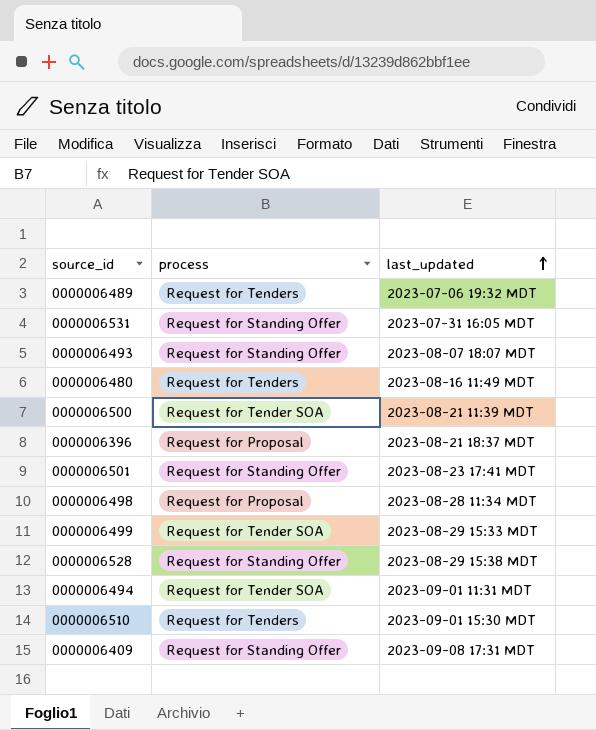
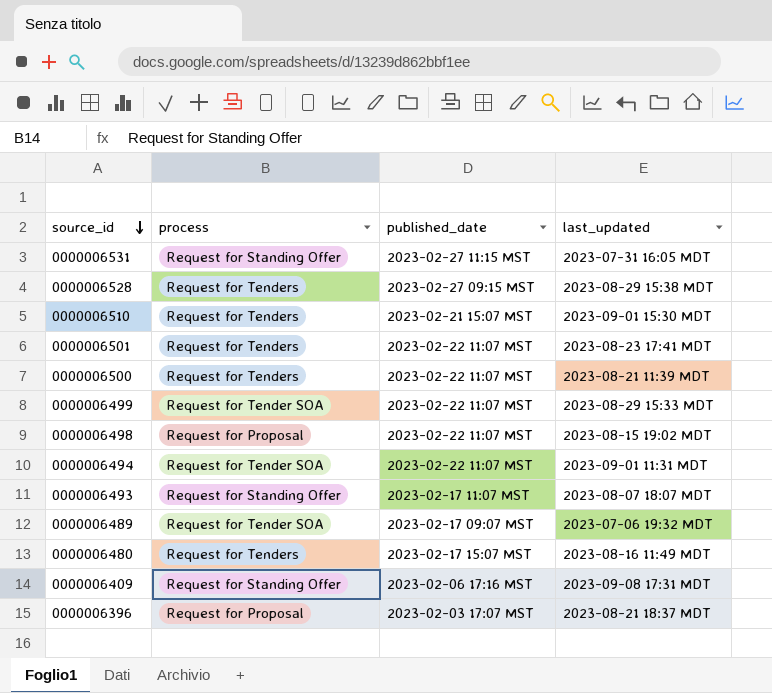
row order: last_updated ascending -> source_id descending
column published_date | position: none -> 3
0000006528 | process: Request for Standing Offer -> Request for Tenders
0000006501 | process: Request for Standing Offer -> Request for Tenders
0000006500 | process: Request for Tender SOA -> Request for Tenders
0000006498 | last_updated: 2023-08-28 11:34 MDT -> 2023-08-15 19:02 MDT
0000006489 | process: Request for Tenders -> Request for Tender SOA

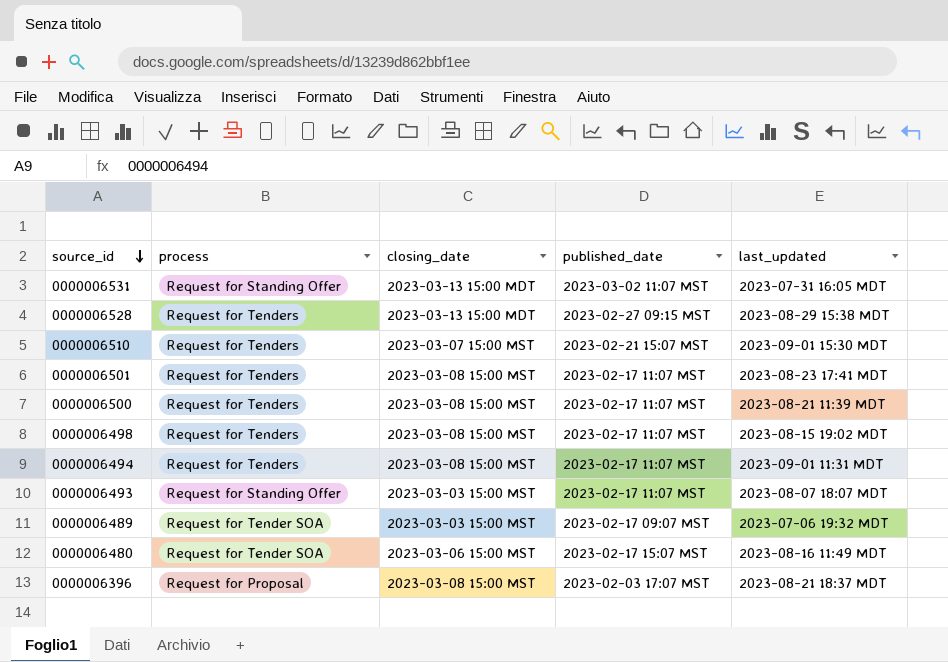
column closing_date | position: none -> 3
row 0000006499: Request for Tender SOA | 2023-02-22 11:07 MST | 2023-08-29 15:33 MDT -> none
row 0000006409: Request for Standing Offer | 2023-02-06 17:16 MST | 2023-09-08 17:31 MDT -> none
0000006531 | published_date: 2023-02-27 11:15 MST -> 2023-03-02 11:07 MST
0000006501 | published_date: 2023-02-22 11:07 MST -> 2023-02-17 11:07 MST
0000006500 | published_date: 2023-02-22 11:07 MST -> 2023-02-17 11:07 MST
0000006498 | process: Request for Proposal -> Request for Tenders
0000006498 | published_date: 2023-02-22 11:07 MST -> 2023-02-17 11:07 MST
0000006494 | process: Request for Tender SOA -> Request for Tenders
0000006494 | published_date: 2023-02-22 11:07 MST -> 2023-02-17 11:07 MST
0000006480 | process: Request for Tenders -> Request for Tender SOA

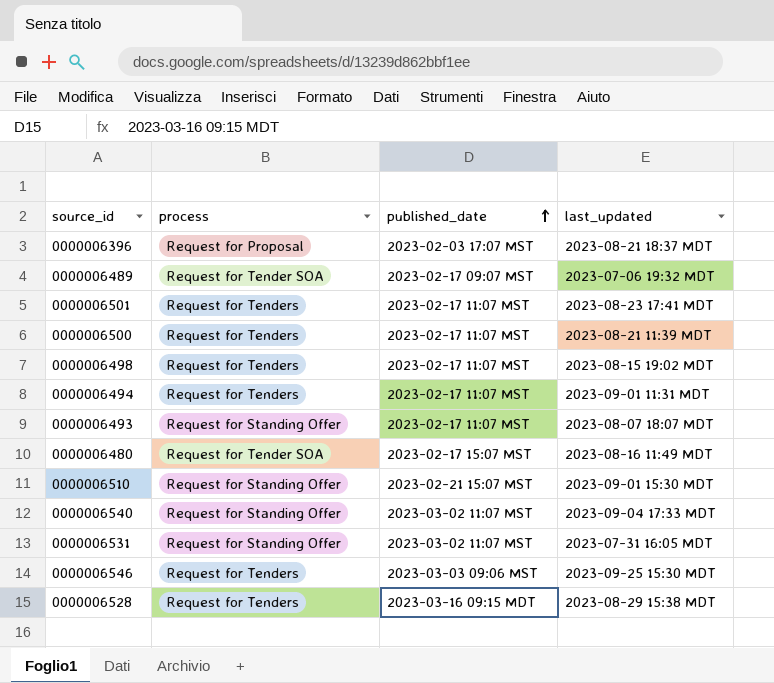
row order: source_id descending -> published_date ascending
column closing_date | position: 3 -> none
0000006510 | process: Request for Tenders -> Request for Standing Offer
row 0000006540: none -> Request for Standing Offer | 2023-03-02 11:07 MST | 2023-09-04 17:33 MDT
row 0000006546: none -> Request for Tenders | 2023-03-03 09:06 MST | 2023-09-25 15:30 MDT
0000006528 | published_date: 2023-02-27 09:15 MST -> 2023-03-16 09:15 MDT

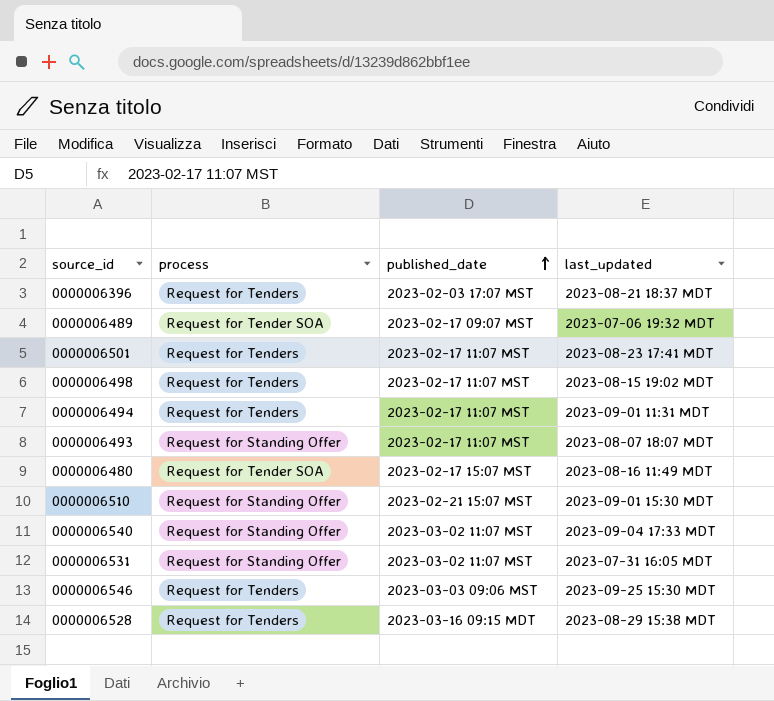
row 0000006500: Request for Tenders | 2023-02-17 11:07 MST | 2023-08-21 11:39 MDT -> none
0000006396 | process: Request for Proposal -> Request for Tenders

